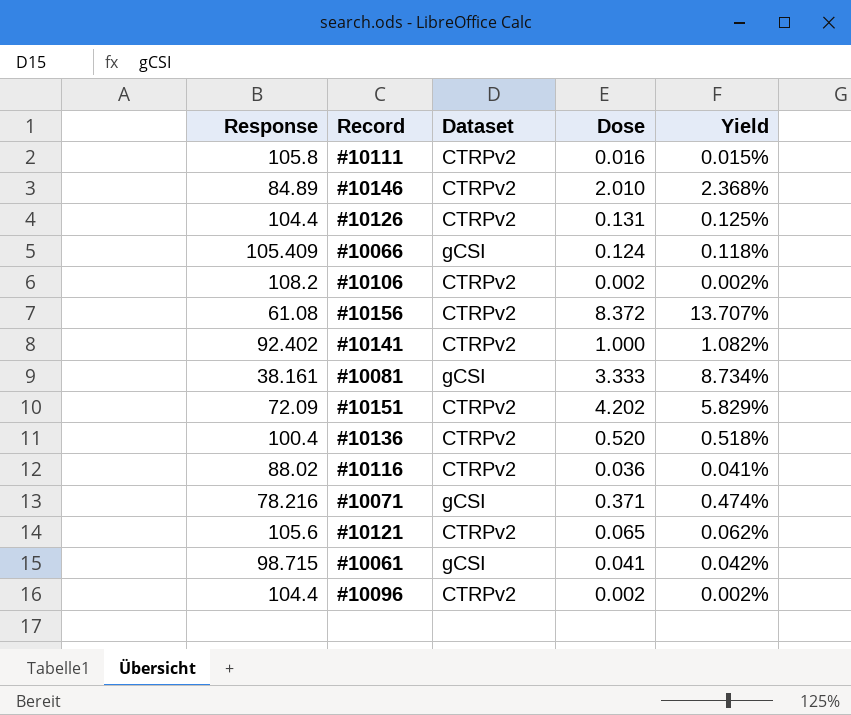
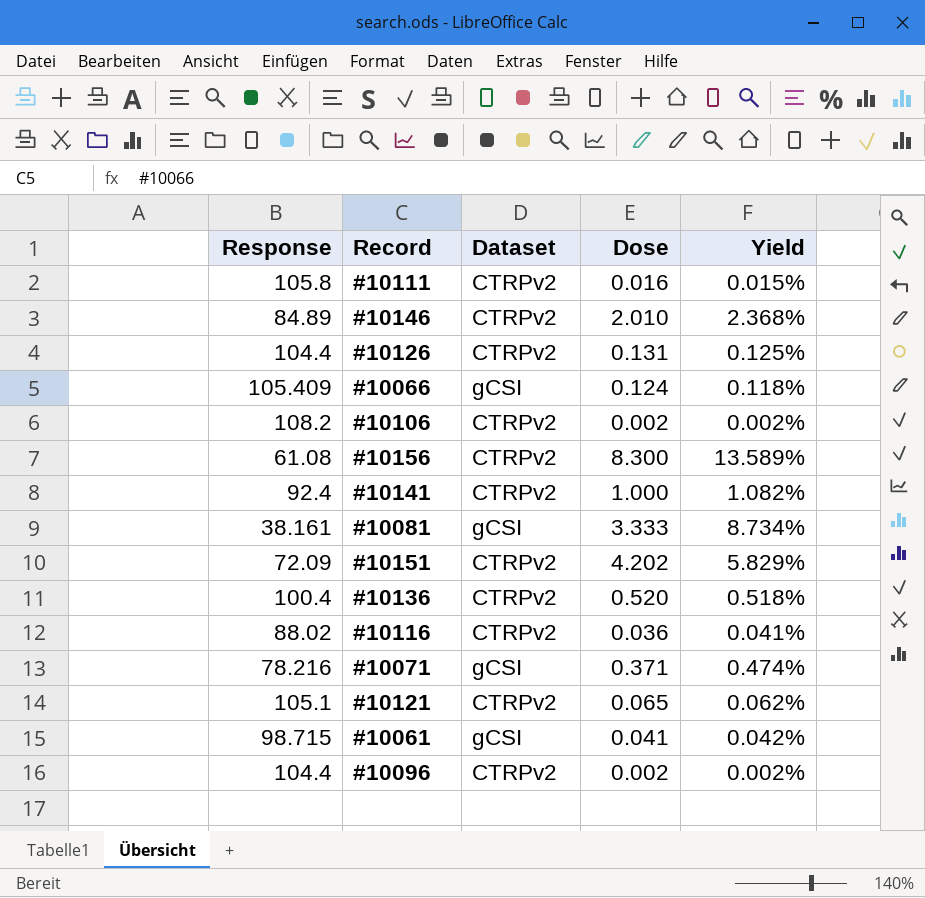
#10156 | Dose: 8.372 -> 8.300
#10156 | Yield: 13.707% -> 13.589%
#10141 | Response: 92.402 -> 92.4
#10121 | Response: 105.6 -> 105.1

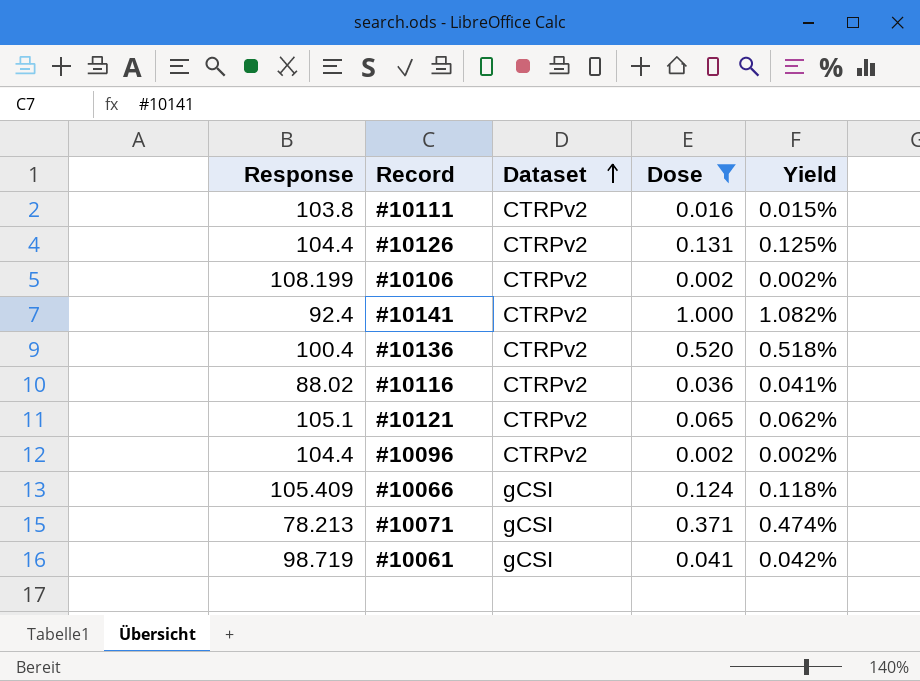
filter: none -> Dose <= 1.000
row order: none -> Dataset ascending
#10111 | Response: 105.8 -> 103.8
#10106 | Response: 108.2 -> 108.199
#10071 | Response: 78.216 -> 78.213
#10061 | Response: 98.715 -> 98.719

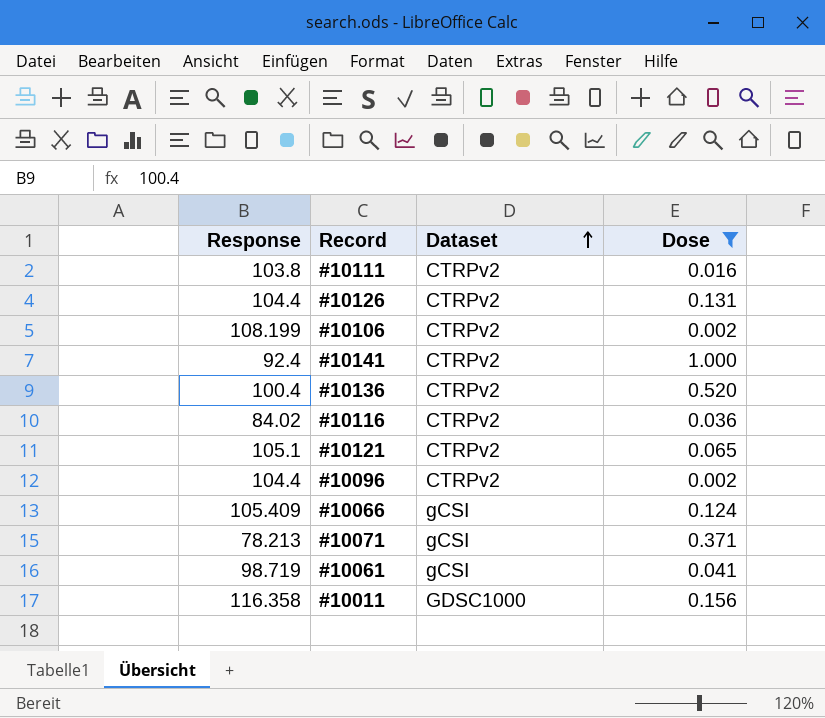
column Yield | formula: [Dose] / [Response] -> none
#10116 | Response: 88.02 -> 84.02
row #10011: none -> 116.358 | GDSC1000 | 0.156

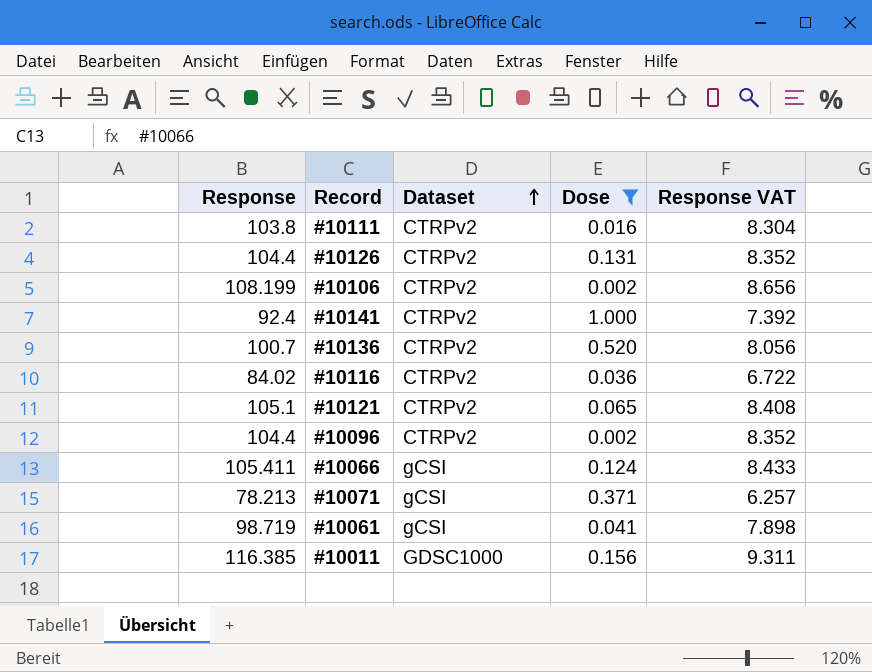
column Response VAT | formula: none -> [Response] * 0.08
#10136 | Response: 100.4 -> 100.7
#10066 | Response: 105.409 -> 105.411
#10011 | Response: 116.358 -> 116.385

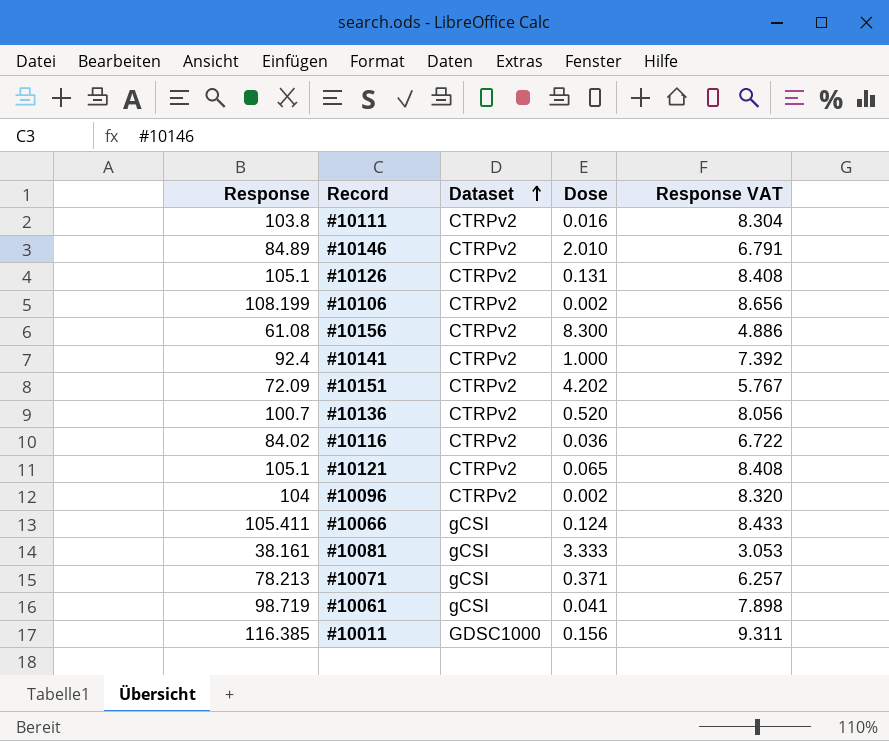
filter: Dose <= 1.000 -> none
#10126 | Response: 104.4 -> 105.1
#10126 | Response VAT: 8.352 -> 8.408
#10096 | Response: 104.4 -> 104
#10096 | Response VAT: 8.352 -> 8.320

